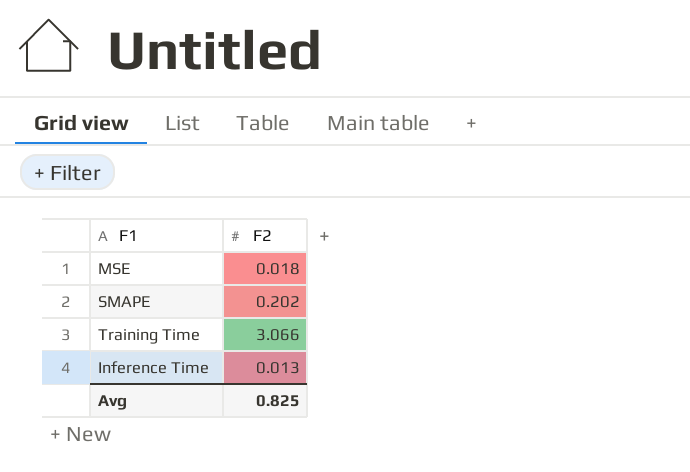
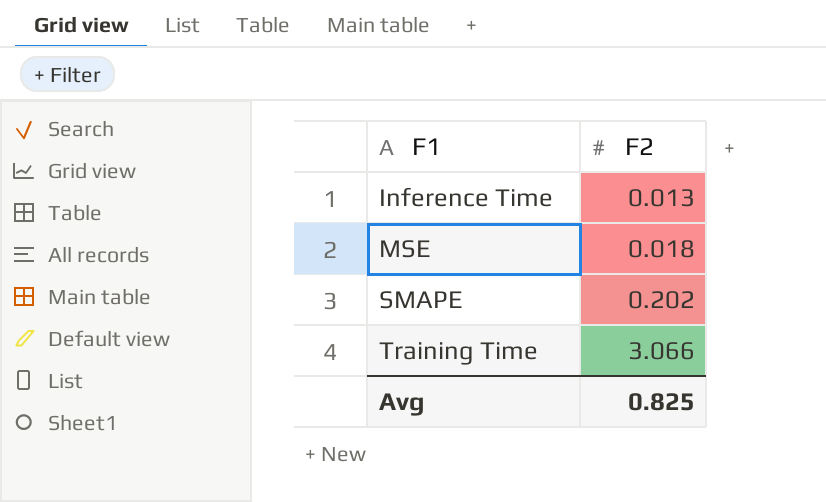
row order: none -> F1 ascending

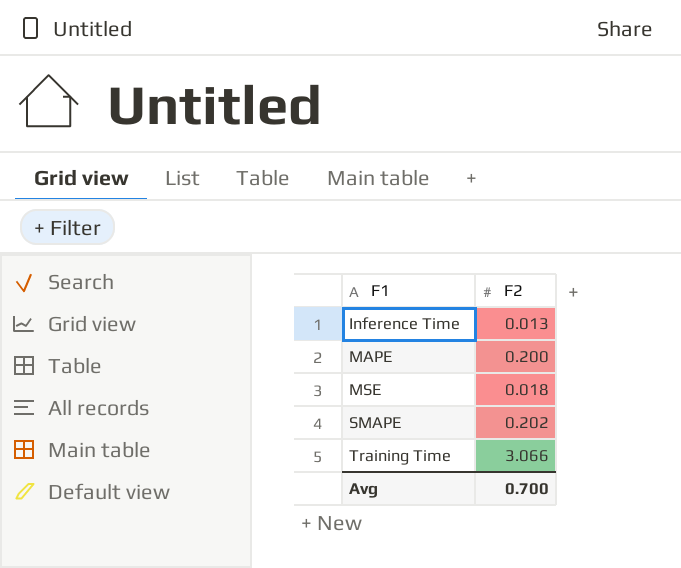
row MAPE: none -> 0.200
Avg | F2: 0.825 -> 0.700

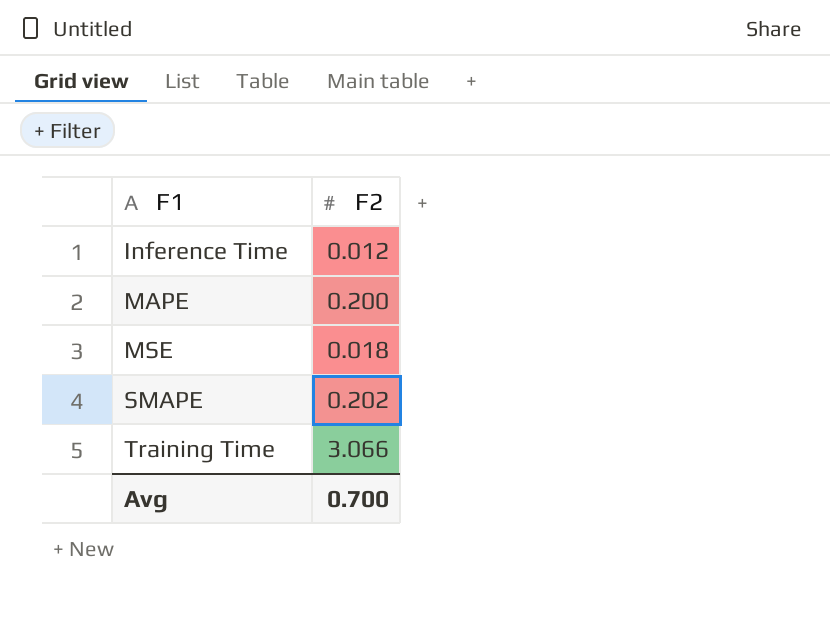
Inference Time | F2: 0.013 -> 0.012

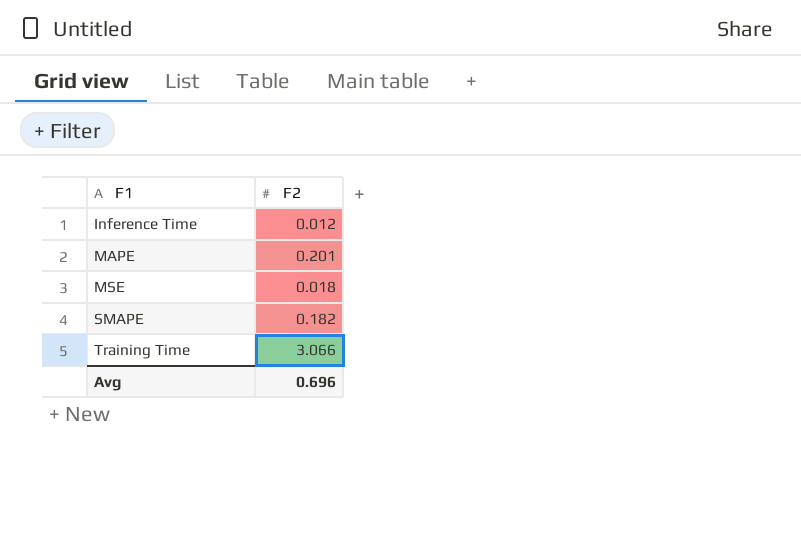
MAPE | F2: 0.200 -> 0.201
SMAPE | F2: 0.202 -> 0.182
Avg | F2: 0.700 -> 0.696

